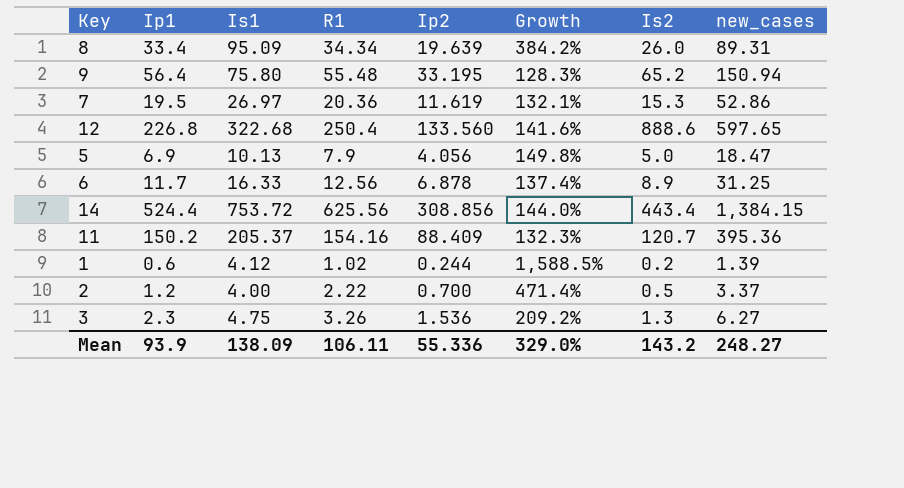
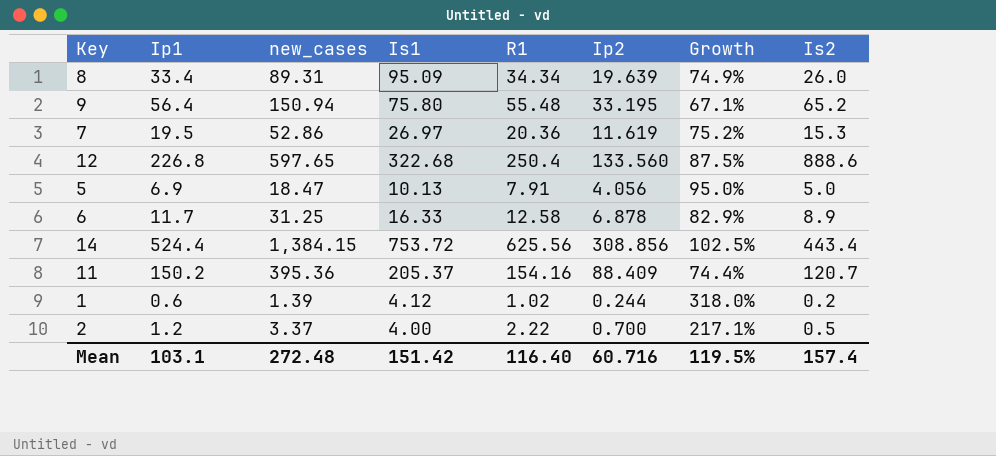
column new_cases | position: 8 -> 3
column Growth | formula: ([Is1] - [Ip2]) / [Ip2] -> ([R1] - [Ip2]) / [Ip2]
row 3: 2.3 | 4.75 | 3.26 | 1.536 | 209.2% | 1.3 | 6.27 -> none
5 | R1: 7.9 -> 7.91
6 | R1: 12.56 -> 12.58
Mean | Ip1: 93.9 -> 103.1
Mean | new_cases: 248.27 -> 272.48
Mean | Is1: 138.09 -> 151.42
Mean | R1: 106.11 -> 116.40
Mean | Ip2: 55.336 -> 60.716
Mean | Growth: 329.0% -> 119.5%
Mean | Is2: 143.2 -> 157.4

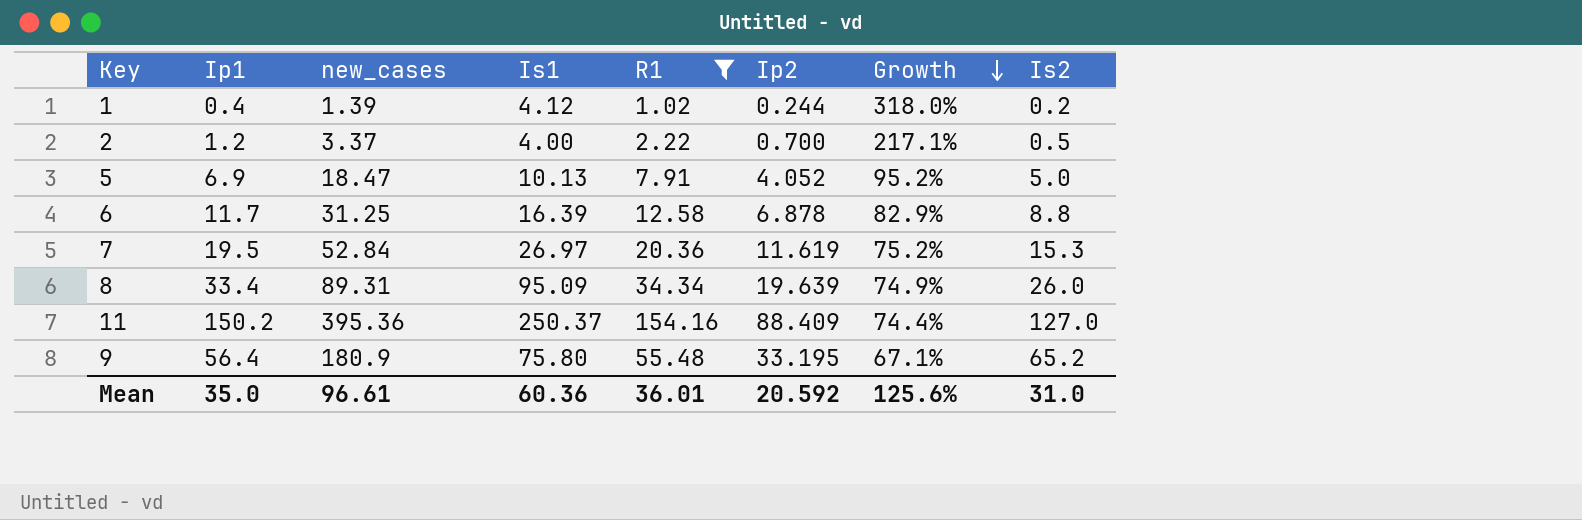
filter: none -> R1 <= 154.16
row order: none -> Growth descending
1 | Ip1: 0.6 -> 0.4
5 | Ip2: 4.056 -> 4.052
5 | Growth: 95.0% -> 95.2%
6 | Is1: 16.33 -> 16.39
6 | Is2: 8.9 -> 8.8
7 | new_cases: 52.86 -> 52.84
11 | Is1: 205.37 -> 250.37
11 | Is2: 120.7 -> 127.0
9 | new_cases: 150.94 -> 180.9
Mean | Ip1: 103.1 -> 35.0
Mean | new_cases: 272.48 -> 96.61
Mean | Is1: 151.42 -> 60.36
Mean | R1: 116.40 -> 36.01
Mean | Ip2: 60.716 -> 20.592
Mean | Growth: 119.5% -> 125.6%
Mean | Is2: 157.4 -> 31.0

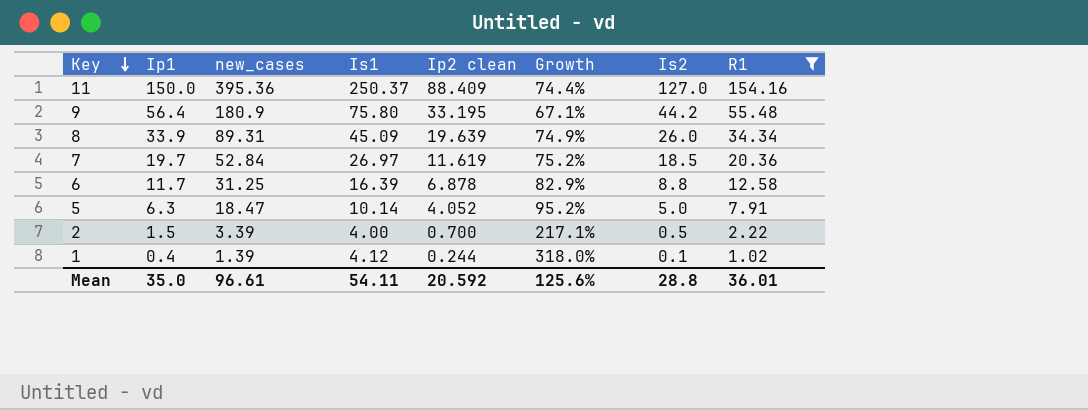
row order: Growth descending -> Key descending
column name: Ip2 -> Ip2 clean
column R1 | position: 5 -> 8
11 | Ip1: 150.2 -> 150.0
9 | Is2: 65.2 -> 44.2
8 | Ip1: 33.4 -> 33.9
8 | Is1: 95.09 -> 45.09
7 | Ip1: 19.5 -> 19.7
7 | Is2: 15.3 -> 18.5
5 | Ip1: 6.9 -> 6.3
5 | Is1: 10.13 -> 10.14
2 | Ip1: 1.2 -> 1.5
2 | new_cases: 3.37 -> 3.39
1 | Is2: 0.2 -> 0.1
Mean | Is1: 60.36 -> 54.11
Mean | Is2: 31.0 -> 28.8

